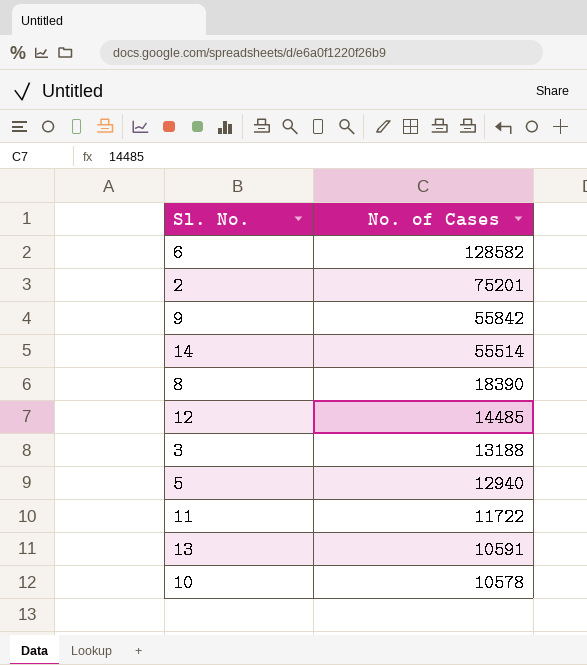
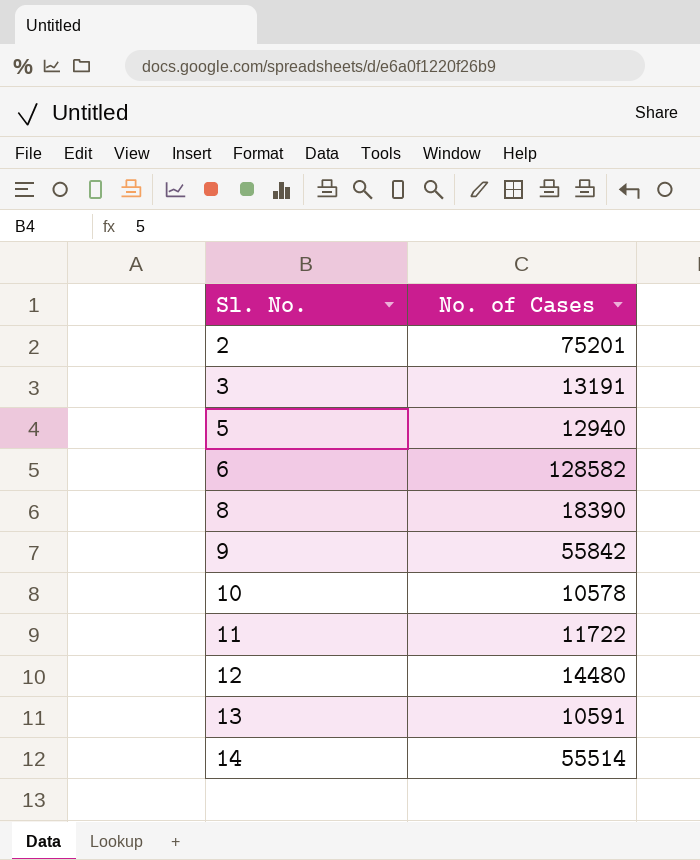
row order: No. of Cases descending -> Sl. No. ascending
3 | No. of Cases: 13188 -> 13191
12 | No. of Cases: 14485 -> 14480

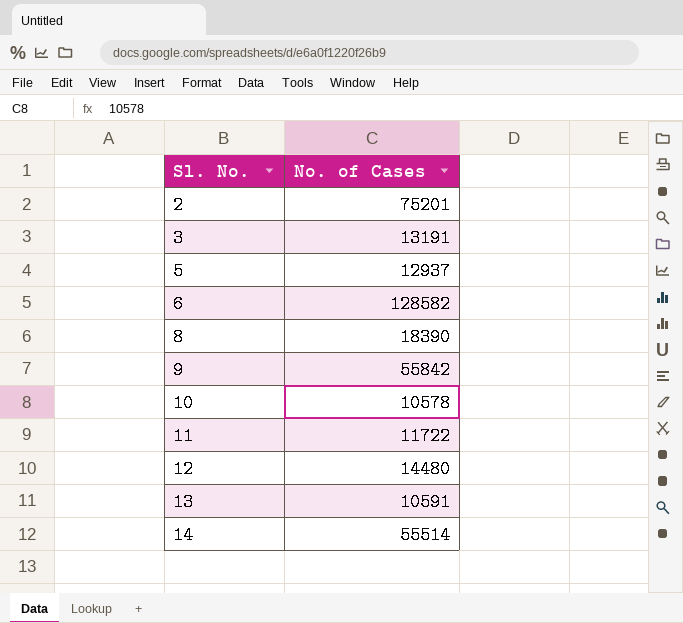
5 | No. of Cases: 12940 -> 12937

